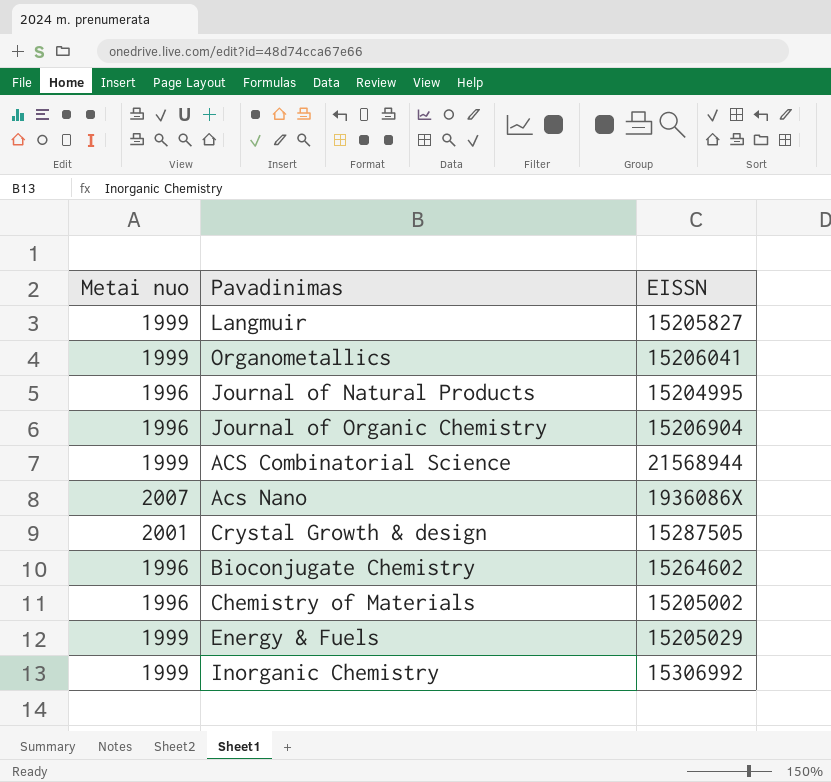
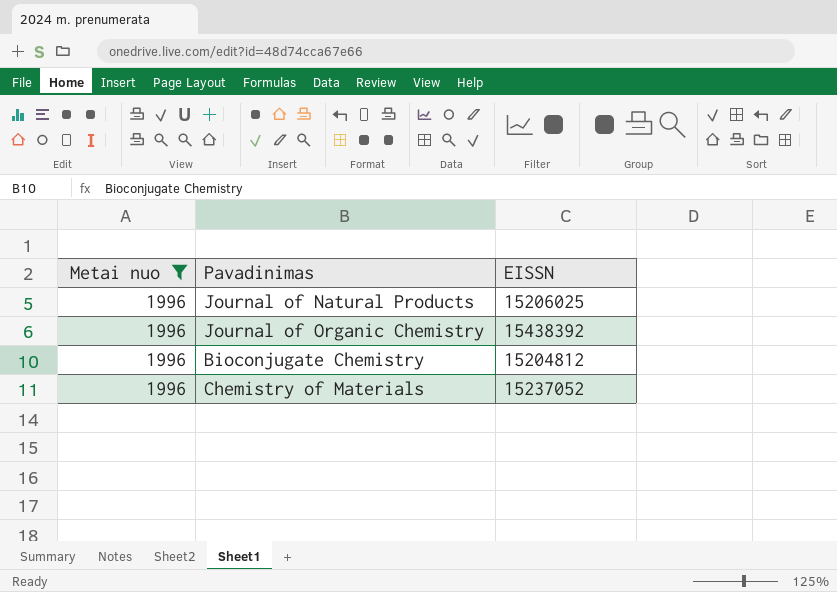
filter: none -> Metai nuo = 1996
Journal of Natural Products | EISSN: 15204995 -> 15206025
Journal of Organic Chemistry | EISSN: 15206904 -> 15438392
Bioconjugate Chemistry | EISSN: 15264602 -> 15204812
Chemistry of Materials | EISSN: 15205002 -> 15237052

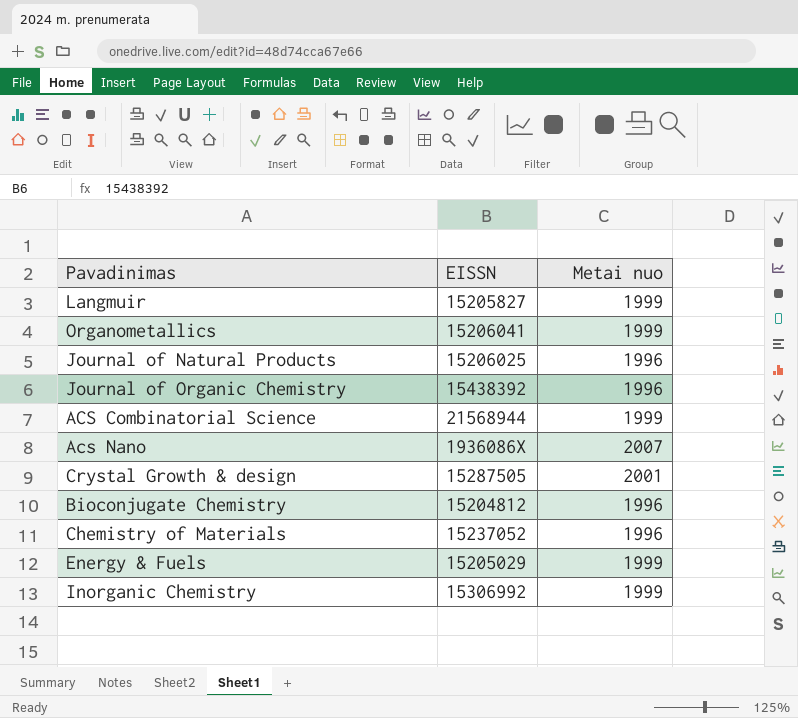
filter: Metai nuo = 1996 -> none
column Metai nuo | position: 1 -> 3

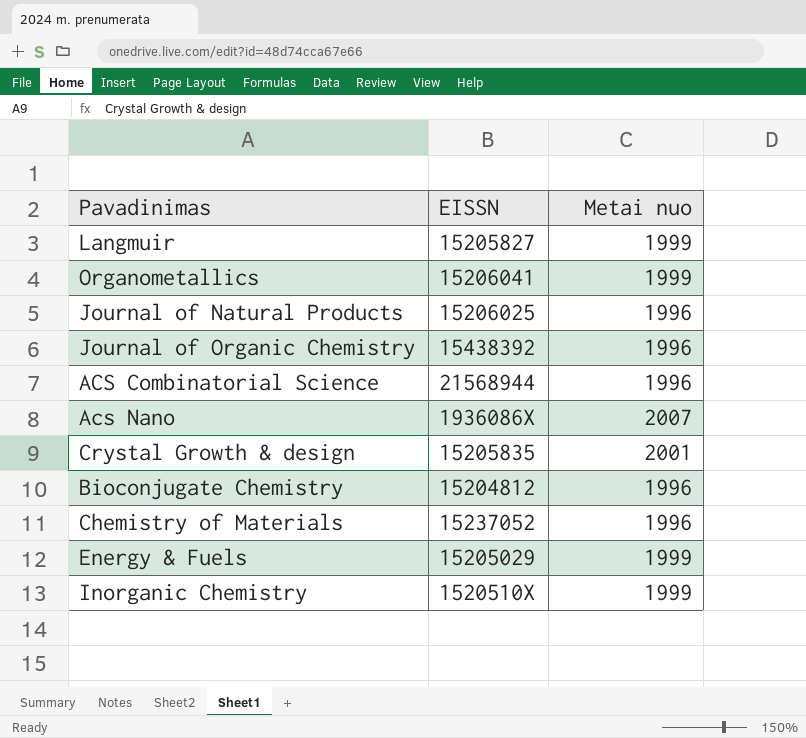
ACS Combinatorial Science | Metai nuo: 1999 -> 1996
Crystal Growth & design | EISSN: 15287505 -> 15205835
Inorganic Chemistry | EISSN: 15306992 -> 1520510X

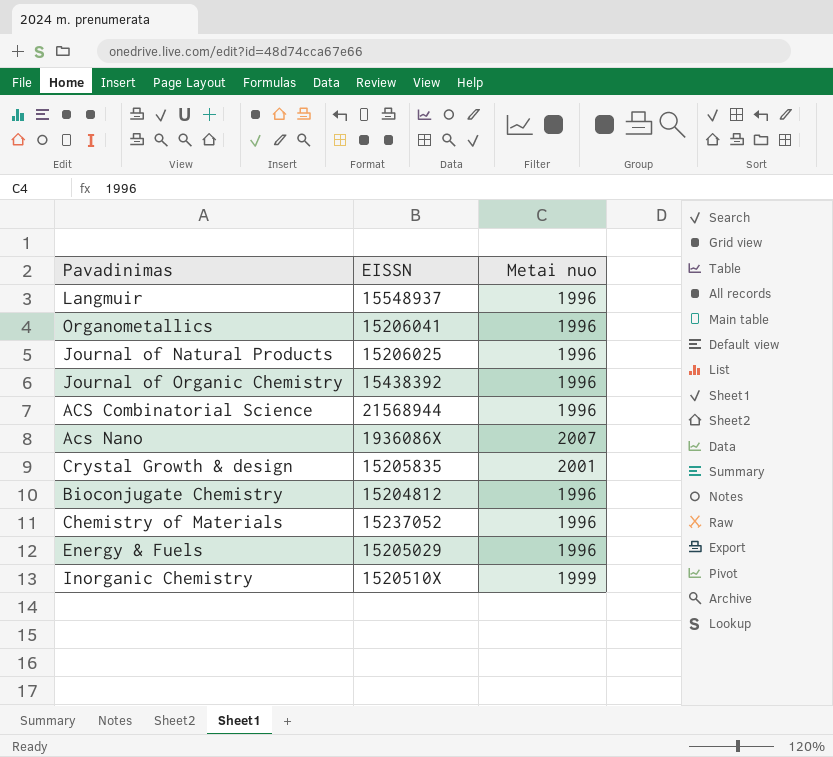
Langmuir | EISSN: 15205827 -> 15548937
Langmuir | Metai nuo: 1999 -> 1996
Organometallics | Metai nuo: 1999 -> 1996
Energy & Fuels | Metai nuo: 1999 -> 1996

